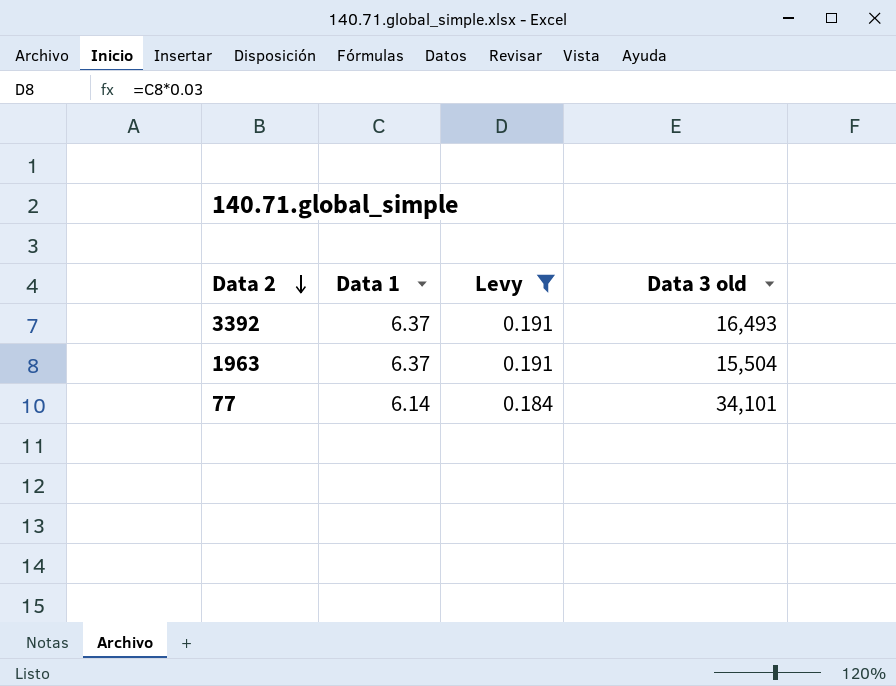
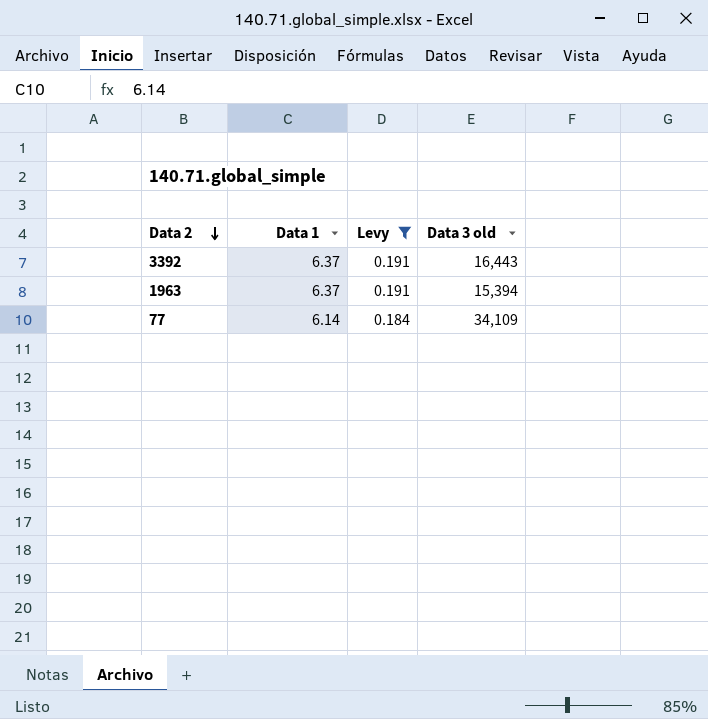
3392 | Data 3 old: 16,493 -> 16,443
1963 | Data 3 old: 15,504 -> 15,394
77 | Data 3 old: 34,101 -> 34,109

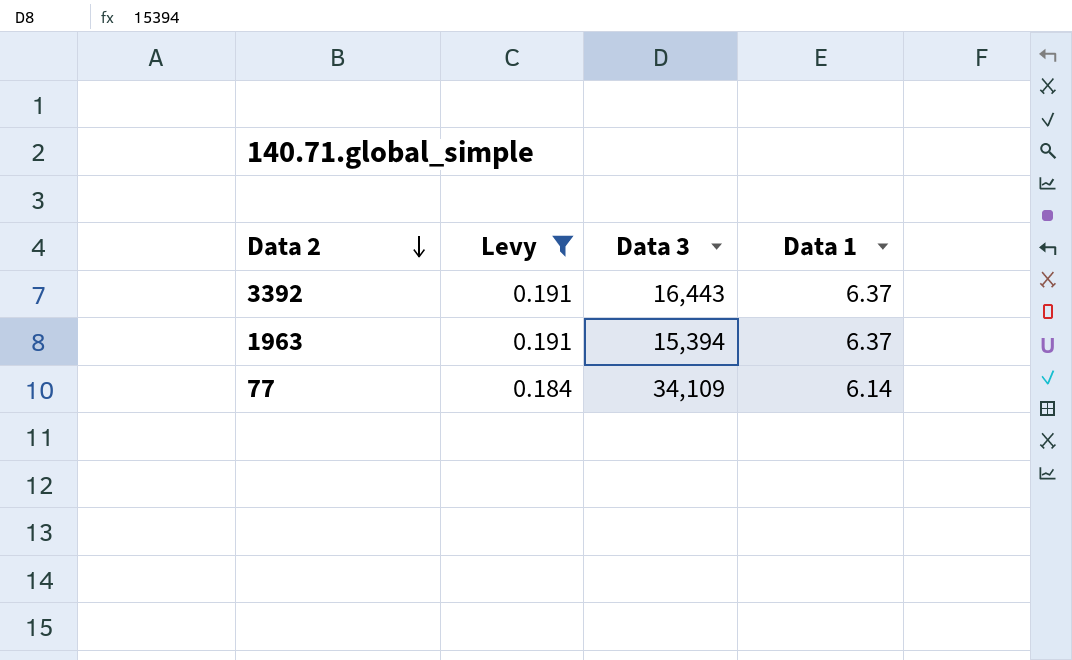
column name: Data 3 old -> Data 3
column Data 1 | position: 2 -> 4

